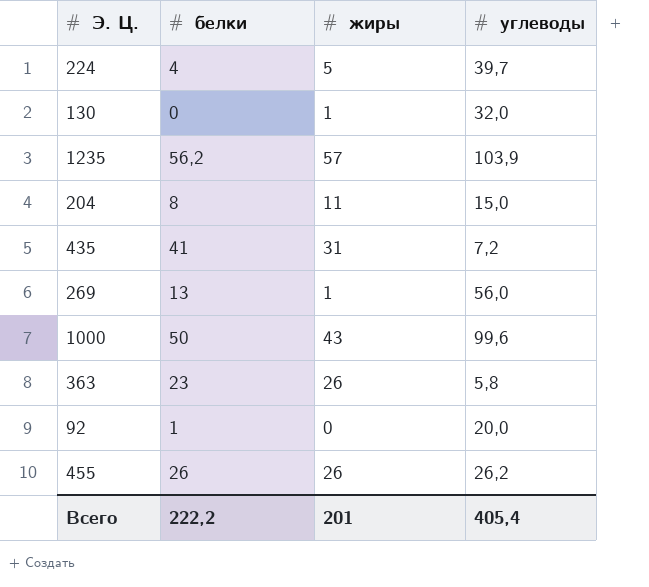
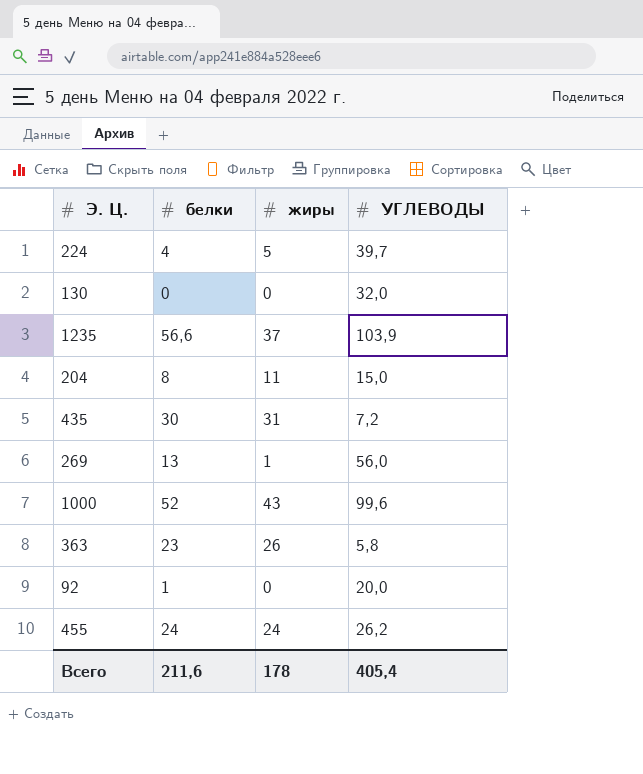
column name: углеводы -> УГЛЕВОДЫ
130 | жиры: 1 -> 0
1235 | белки: 56,2 -> 56,6
1235 | жиры: 57 -> 37
435 | белки: 41 -> 30
1000 | белки: 50 -> 52
455 | белки: 26 -> 24
455 | жиры: 26 -> 24
Всего | белки: 222,2 -> 211,6
Всего | жиры: 201 -> 178

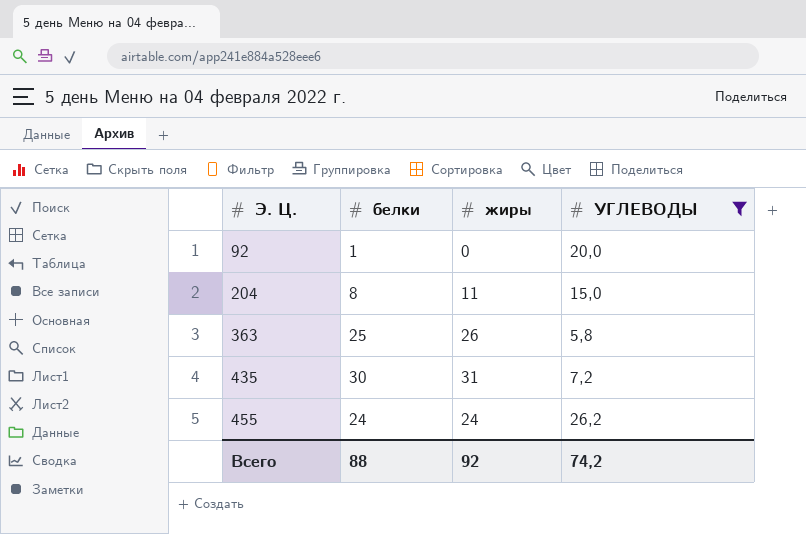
filter: none -> УГЛЕВОДЫ <= 26,2
row order: none -> Э. Ц. ascending
363 | белки: 23 -> 25
Всего | белки: 211,6 -> 88
Всего | жиры: 178 -> 92
Всего | УГЛЕВОДЫ: 405,4 -> 74,2

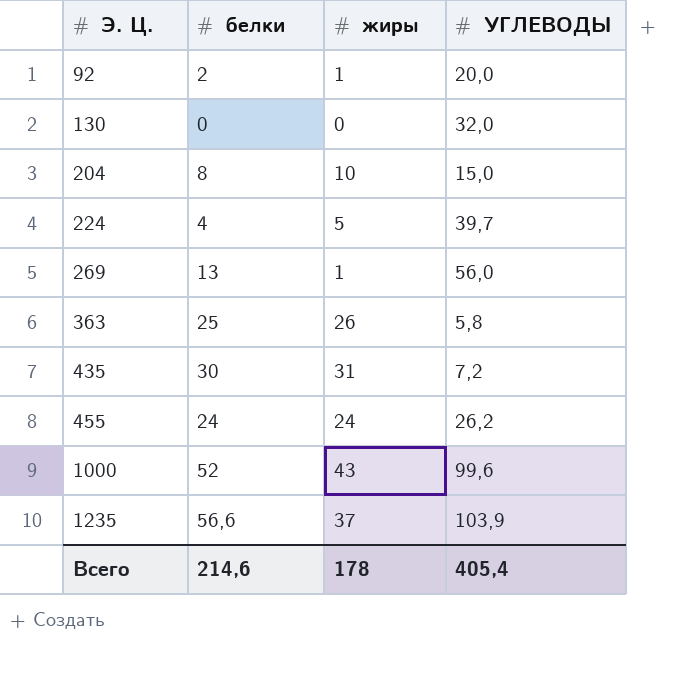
filter: УГЛЕВОДЫ <= 26,2 -> none
92 | белки: 1 -> 2
92 | жиры: 0 -> 1
204 | жиры: 11 -> 10
Всего | белки: 88 -> 214,6
Всего | жиры: 92 -> 178
Всего | УГЛЕВОДЫ: 74,2 -> 405,4

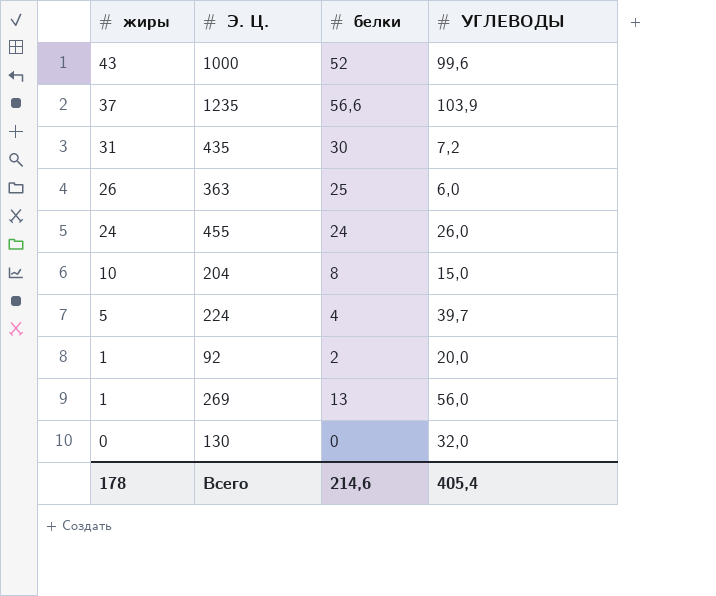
row order: Э. Ц. ascending -> жиры descending
column жиры | position: 3 -> 1
363 | УГЛЕВОДЫ: 5,8 -> 6,0
455 | УГЛЕВОДЫ: 26,2 -> 26,0

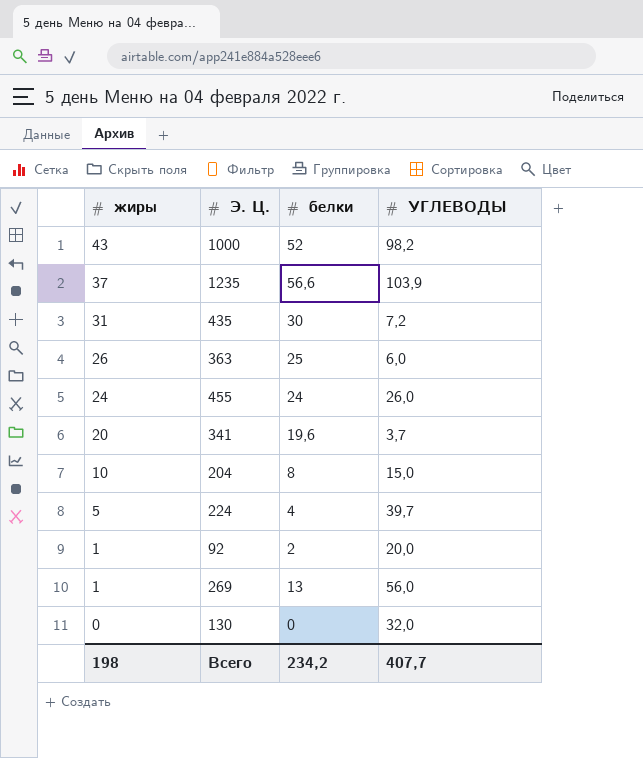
1000 | УГЛЕВОДЫ: 99,6 -> 98,2
row 341: none -> 20 | 19,6 | 3,7
Всего | жиры: 178 -> 198
Всего | белки: 214,6 -> 234,2
Всего | УГЛЕВОДЫ: 405,4 -> 407,7

